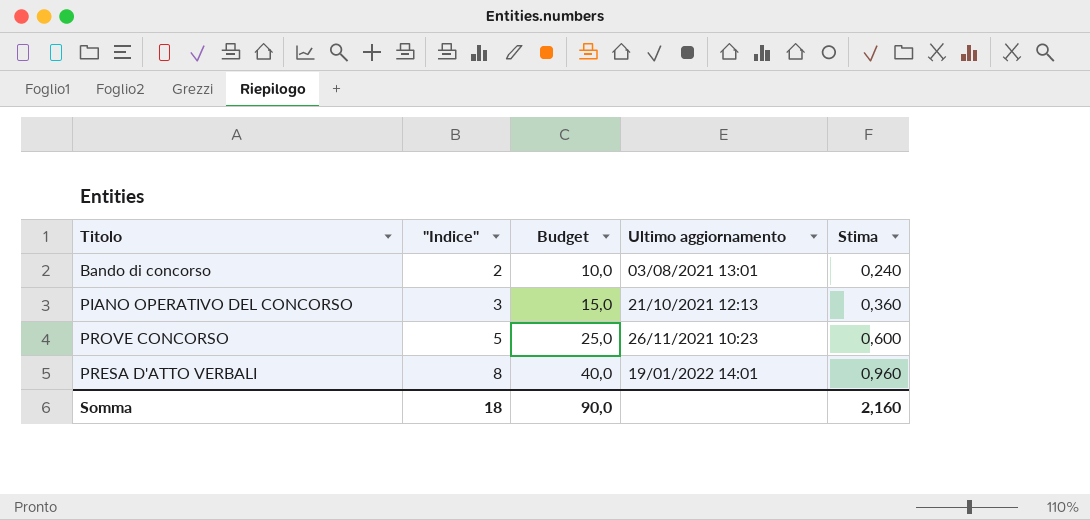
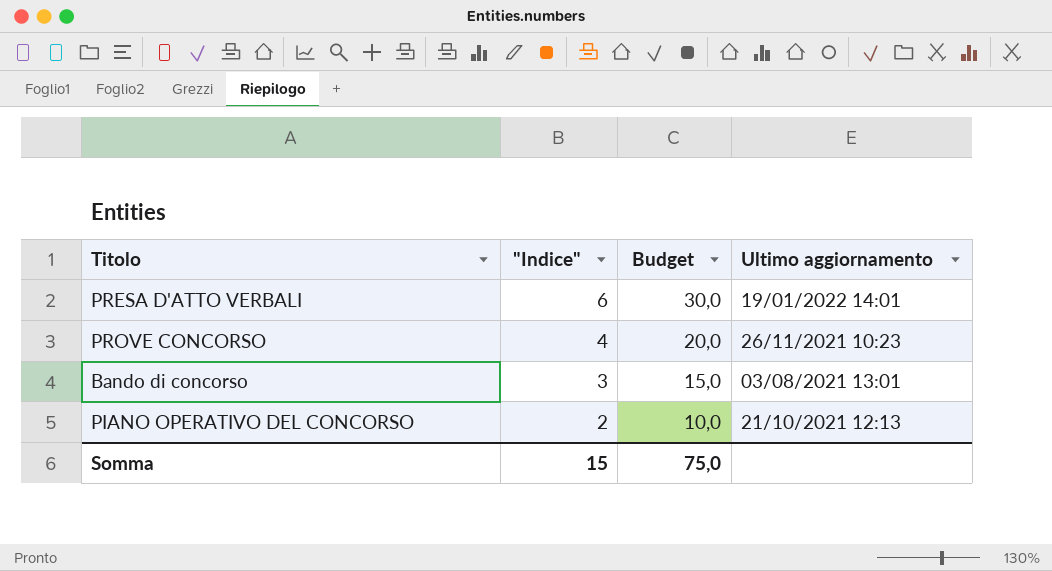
row order: "Indice" ascending -> "Indice" descending
column Stima | formula: ["Indice"] * 0,12 -> none
PRESA D'ATTO VERBALI | "Indice": 8 -> 6
PRESA D'ATTO VERBALI | Budget: 40,0 -> 30,0
PROVE CONCORSO | "Indice": 5 -> 4
PROVE CONCORSO | Budget: 25,0 -> 20,0
Bando di concorso | "Indice": 2 -> 3
Bando di concorso | Budget: 10,0 -> 15,0
PIANO OPERATIVO DEL CONCORSO | "Indice": 3 -> 2
PIANO OPERATIVO DEL CONCORSO | Budget: 15,0 -> 10,0
Somma | "Indice": 18 -> 15
Somma | Budget: 90,0 -> 75,0

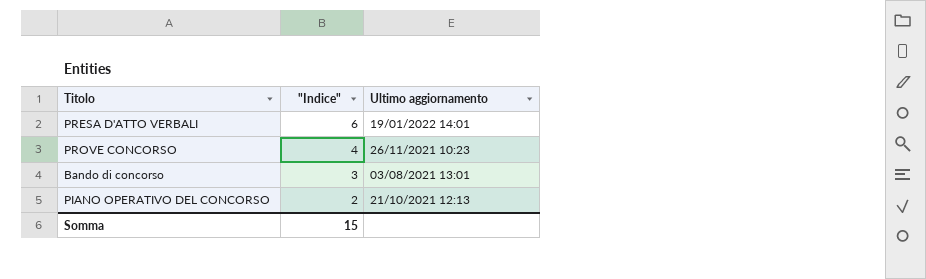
column Budget | formula: ["Indice"] * 5 -> none

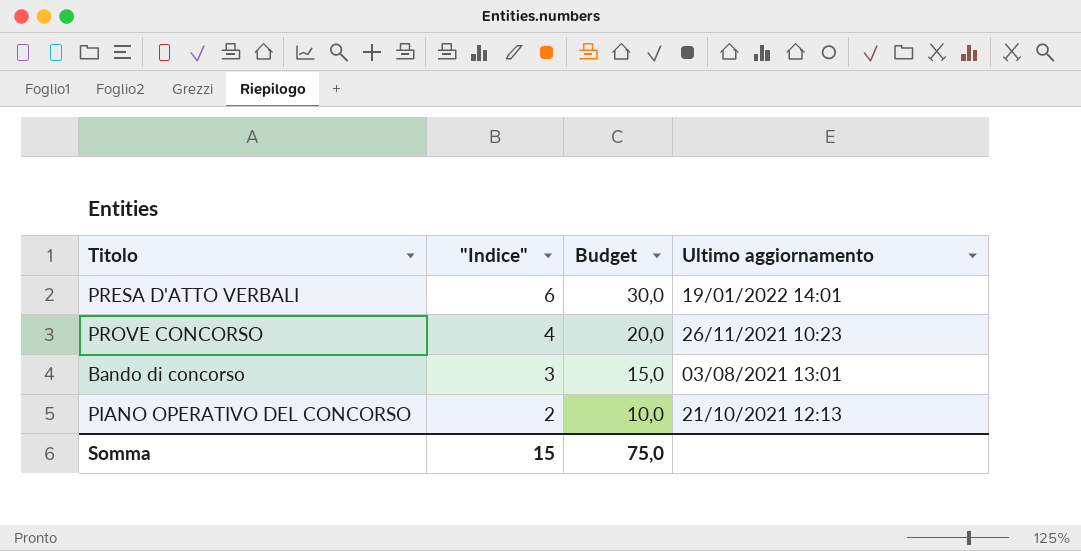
column Budget | formula: none -> ["Indice"] * 5

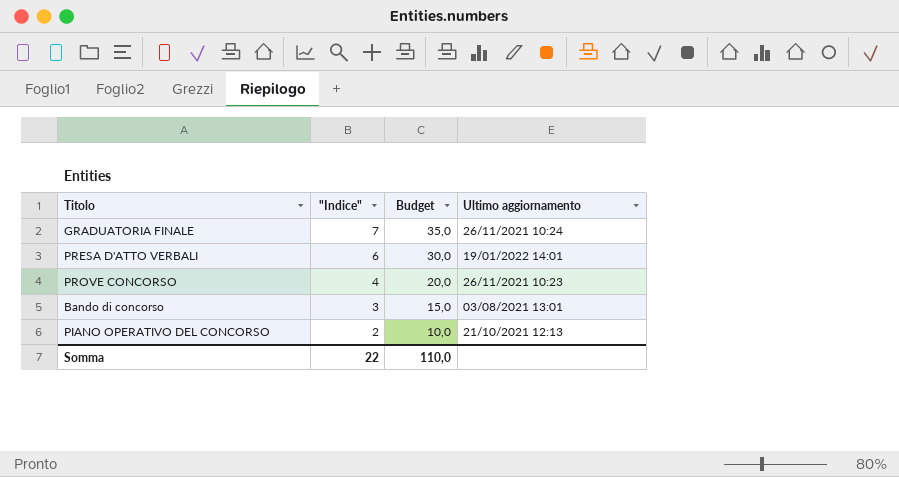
row GRADUATORIA FINALE: none -> 7 | 35,0 | 26/11/2021 10:24
Somma | "Indice": 15 -> 22
Somma | Budget: 75,0 -> 110,0

